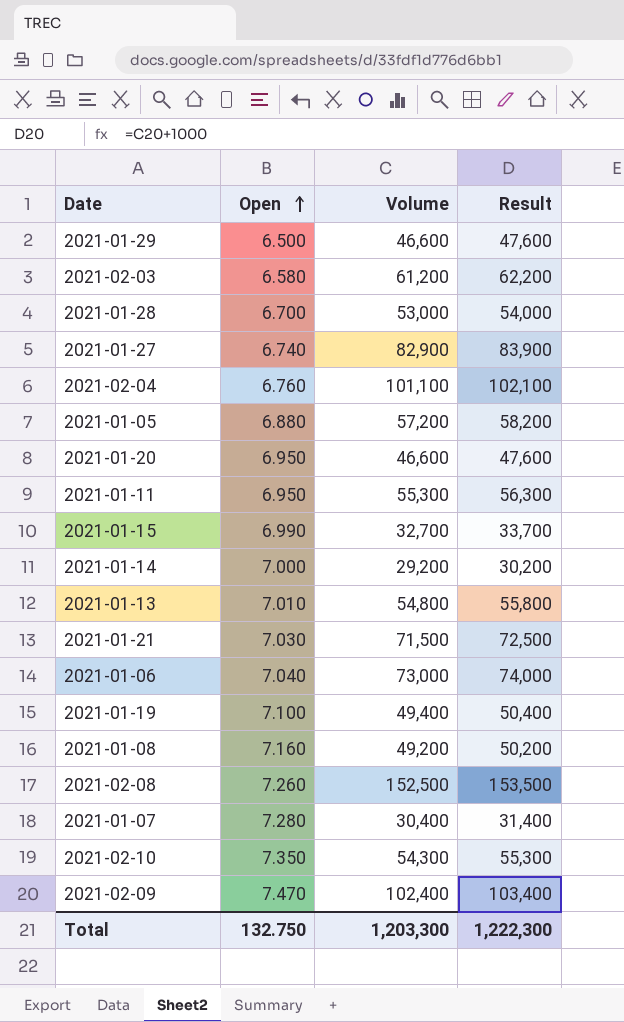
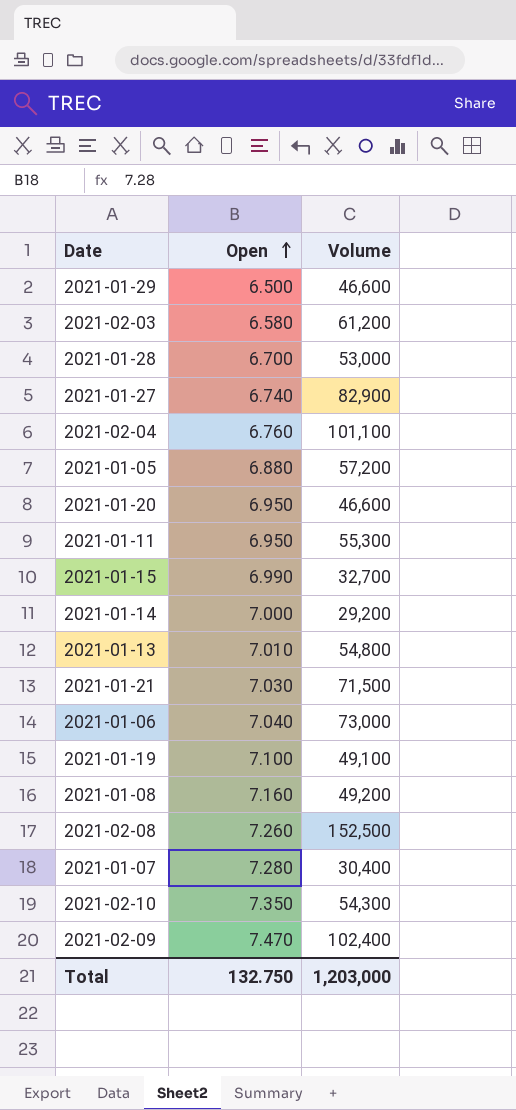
column Result | formula: [Volume] + 1000 -> none
2021-01-19 | Volume: 49,400 -> 49,100
Total | Volume: 1,203,300 -> 1,203,000

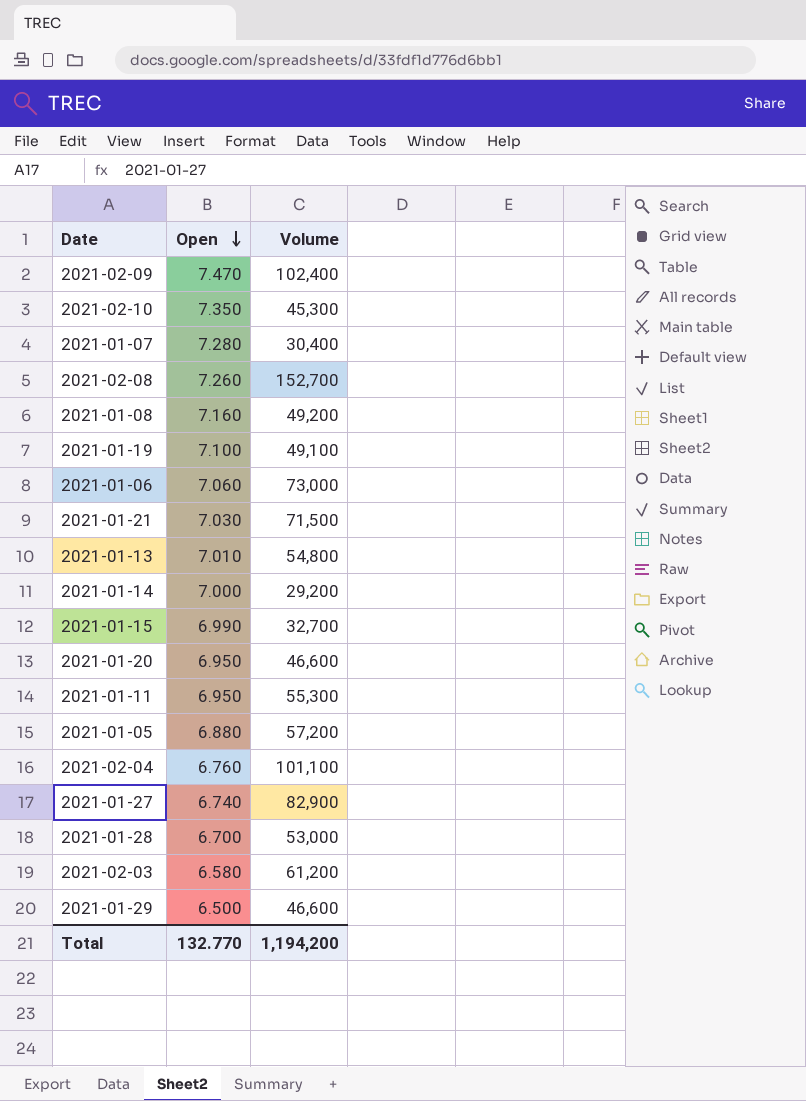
row order: Open ascending -> Open descending
2021-02-10 | Volume: 54,300 -> 45,300
2021-02-08 | Volume: 152,500 -> 152,700
2021-01-06 | Open: 7.040 -> 7.060
Total | Open: 132.750 -> 132.770
Total | Volume: 1,203,000 -> 1,194,200

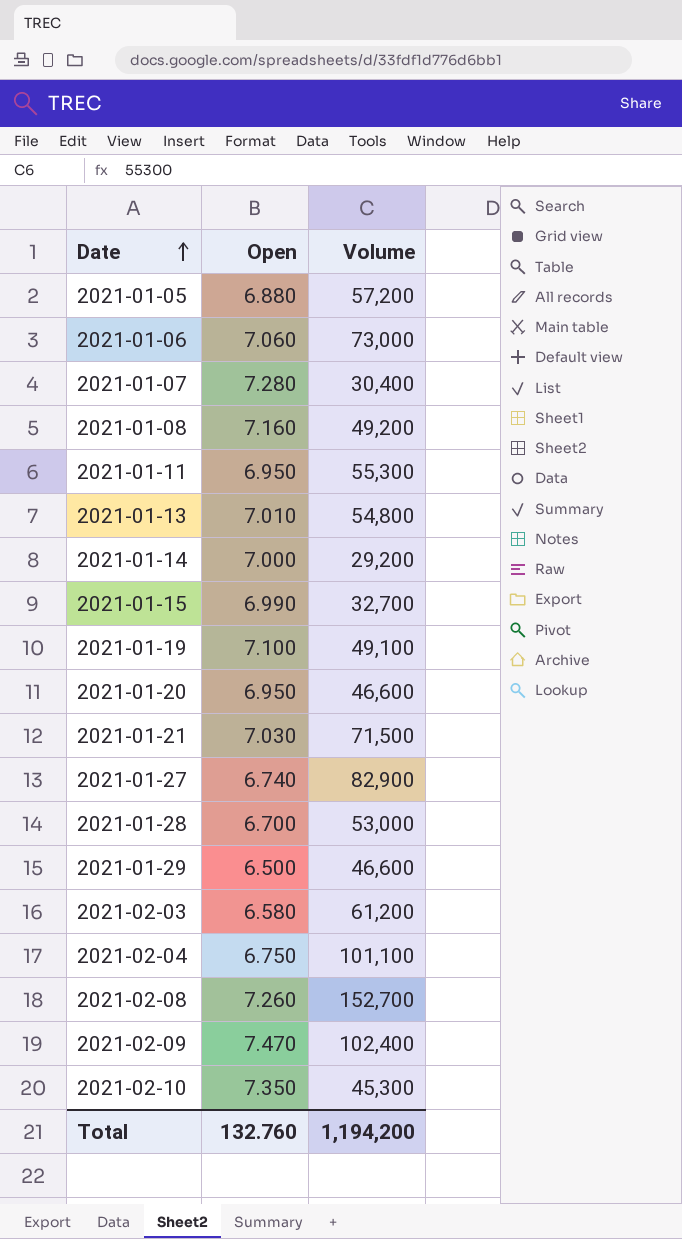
row order: Open descending -> Date ascending
2021-02-04 | Open: 6.760 -> 6.750
Total | Open: 132.770 -> 132.760

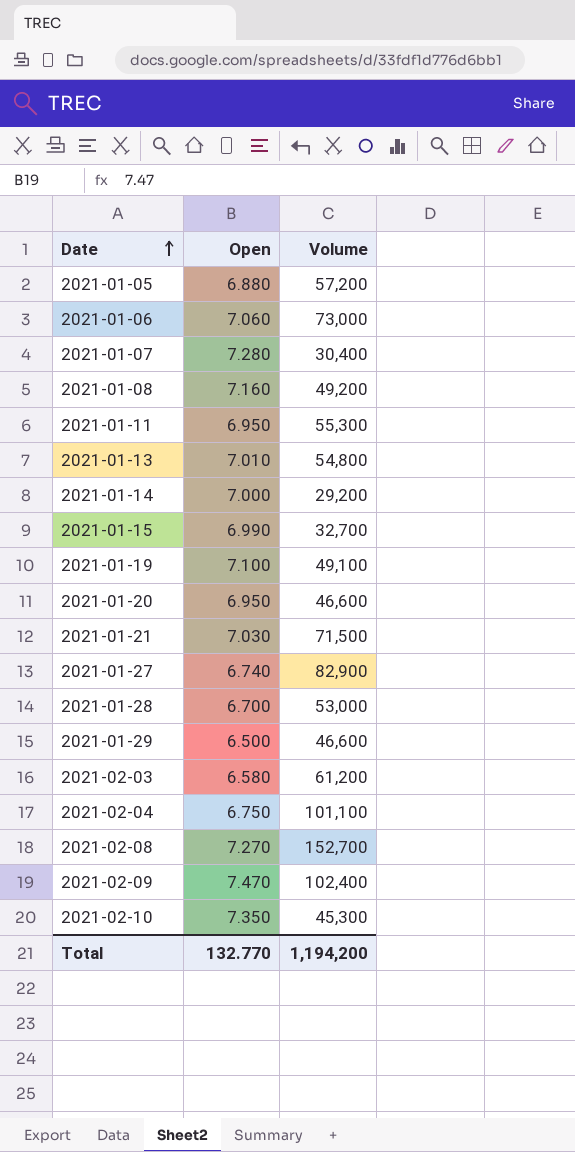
2021-02-08 | Open: 7.260 -> 7.270
Total | Open: 132.760 -> 132.770

